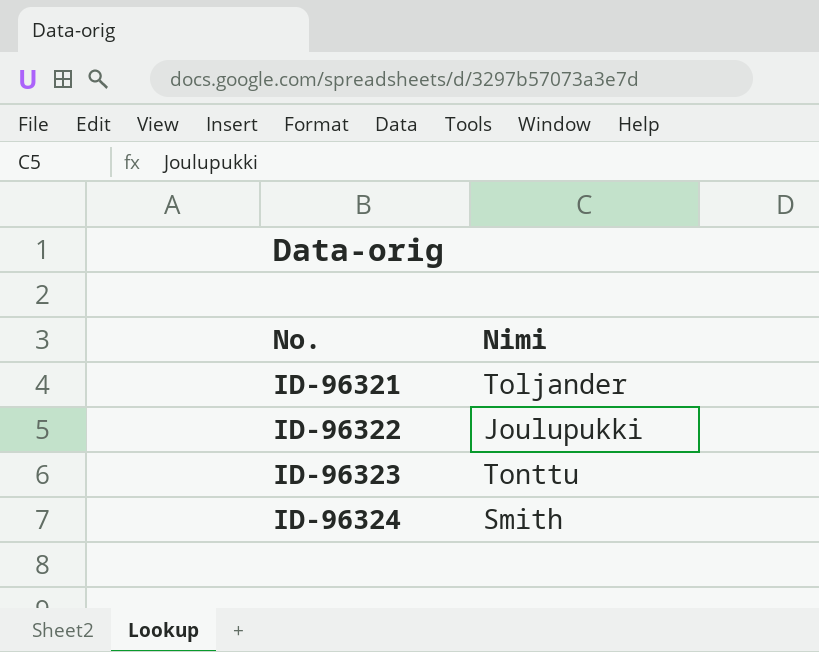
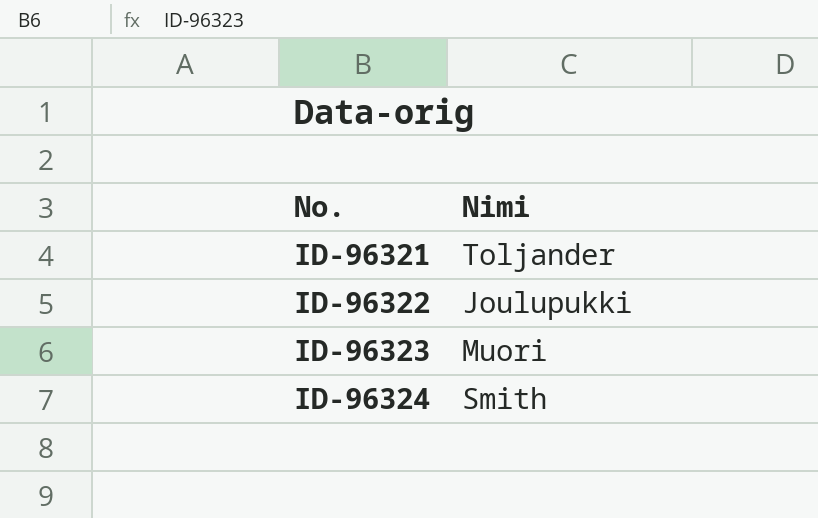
ID-96323 | Nimi: Tonttu -> Muori

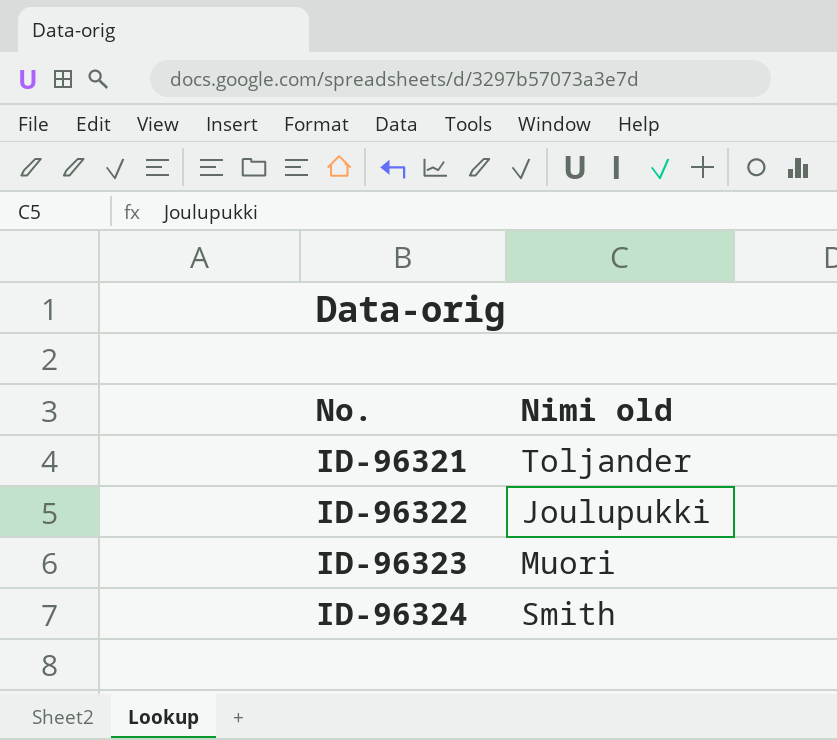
column name: Nimi -> Nimi old

